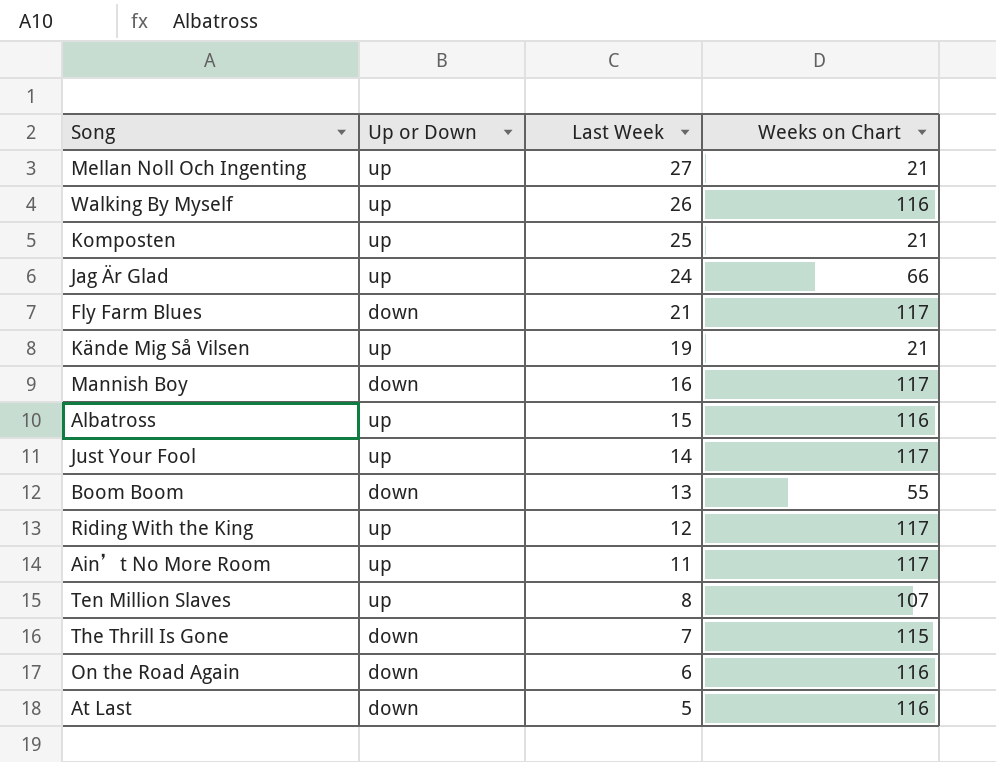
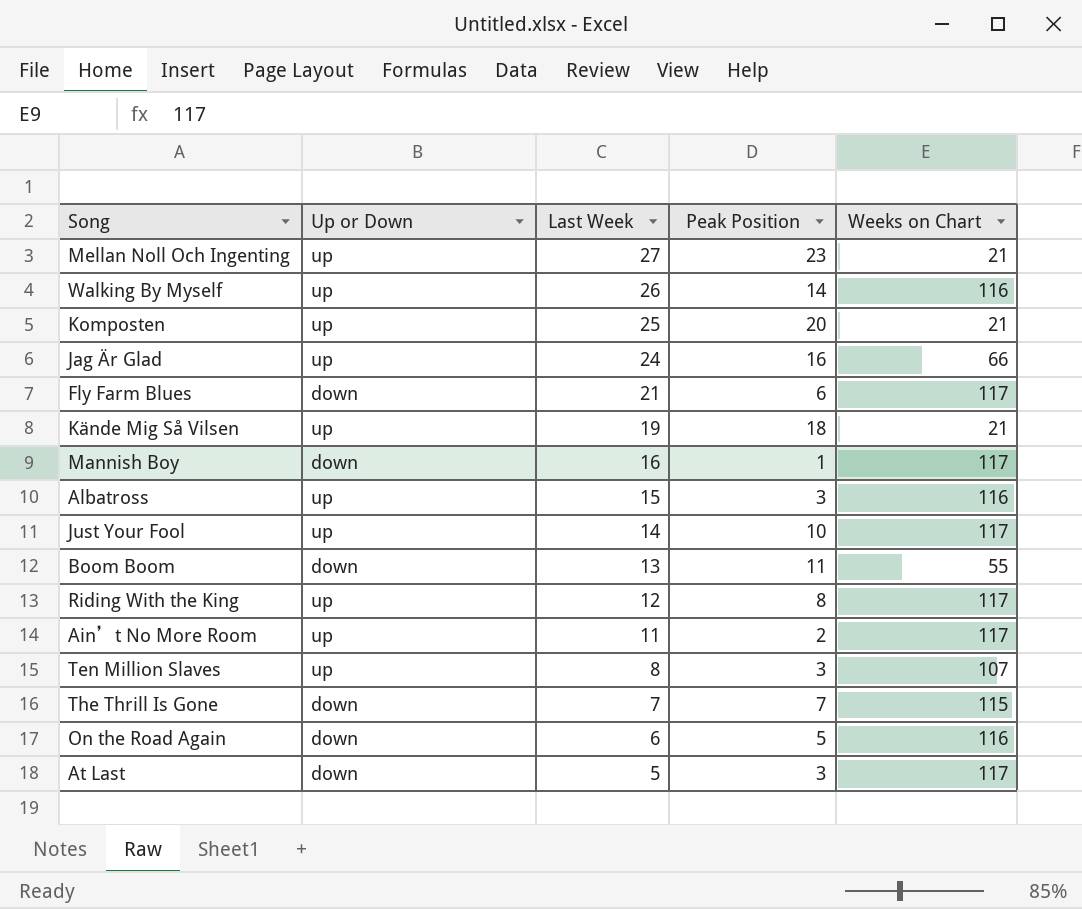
column Peak Position | position: none -> 4
At Last | Weeks on Chart: 116 -> 117

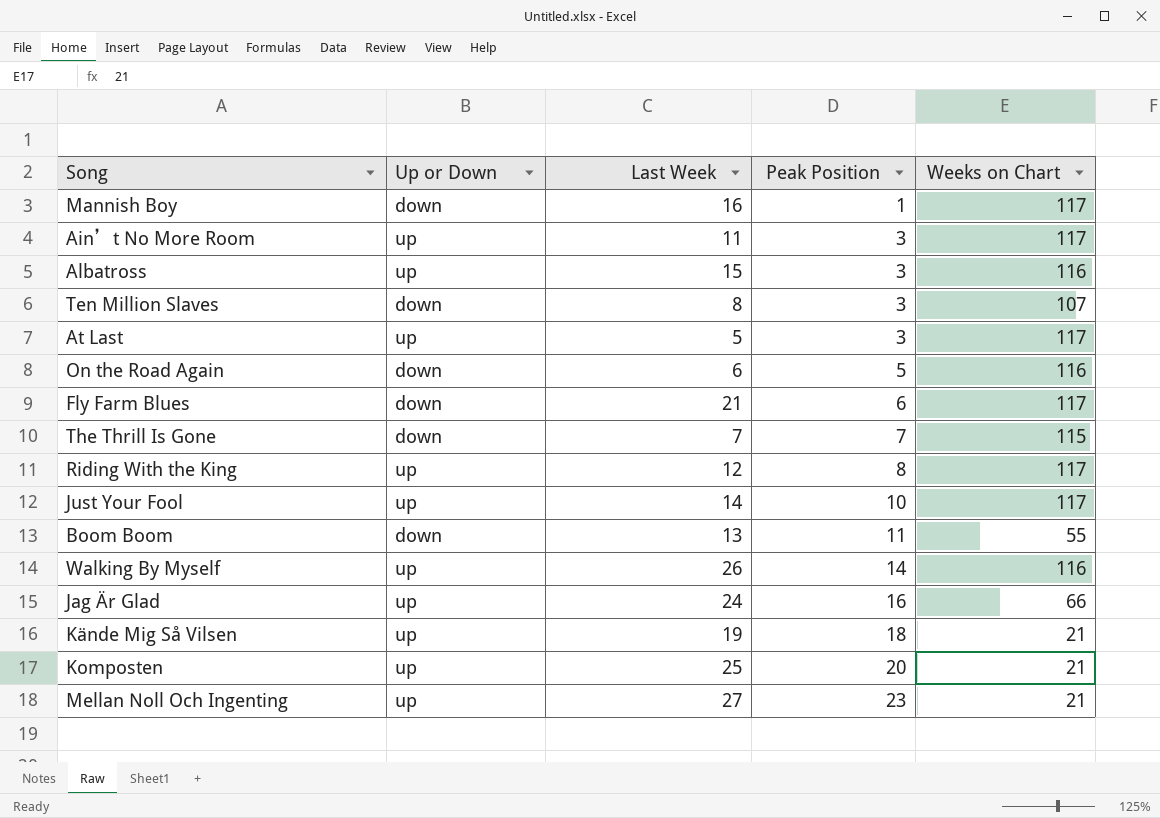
row order: Last Week descending -> Peak Position ascending
Ain’t No More Room | Peak Position: 2 -> 3
Ten Million Slaves | Up or Down: up -> down
At Last | Up or Down: down -> up

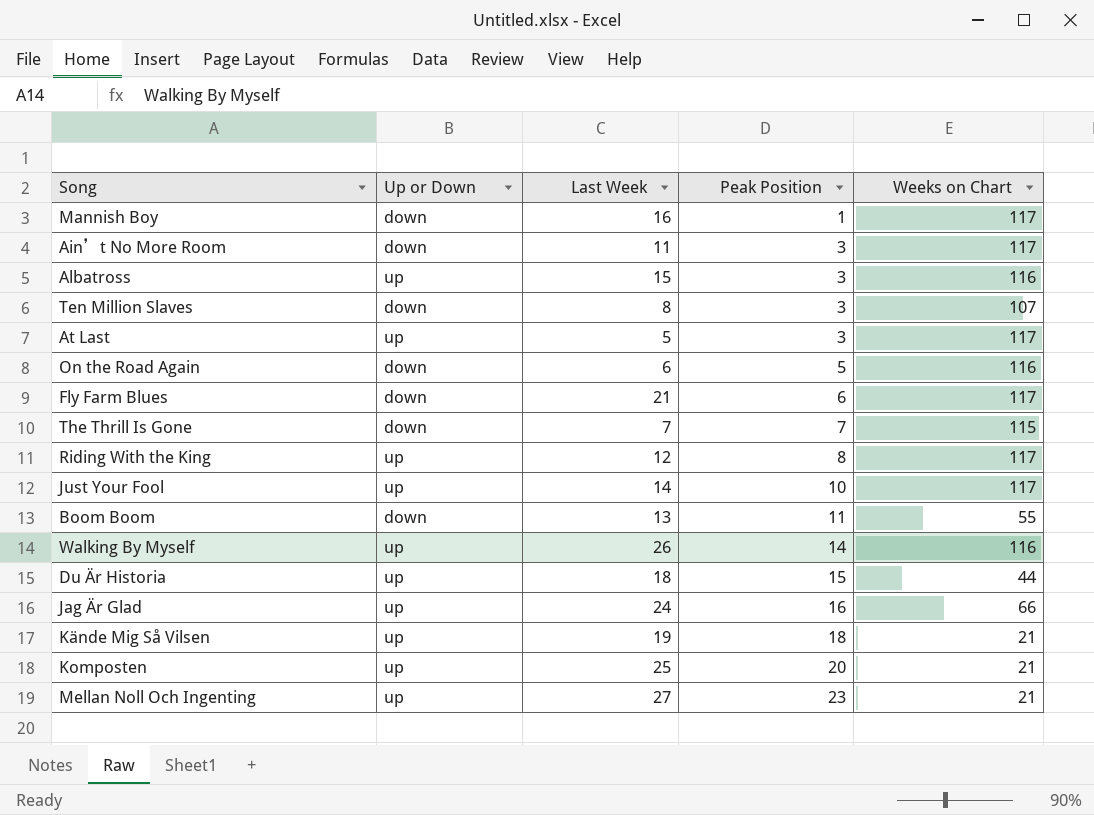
Ain’t No More Room | Up or Down: up -> down
row Du Är Historia: none -> up | 18 | 15 | 44

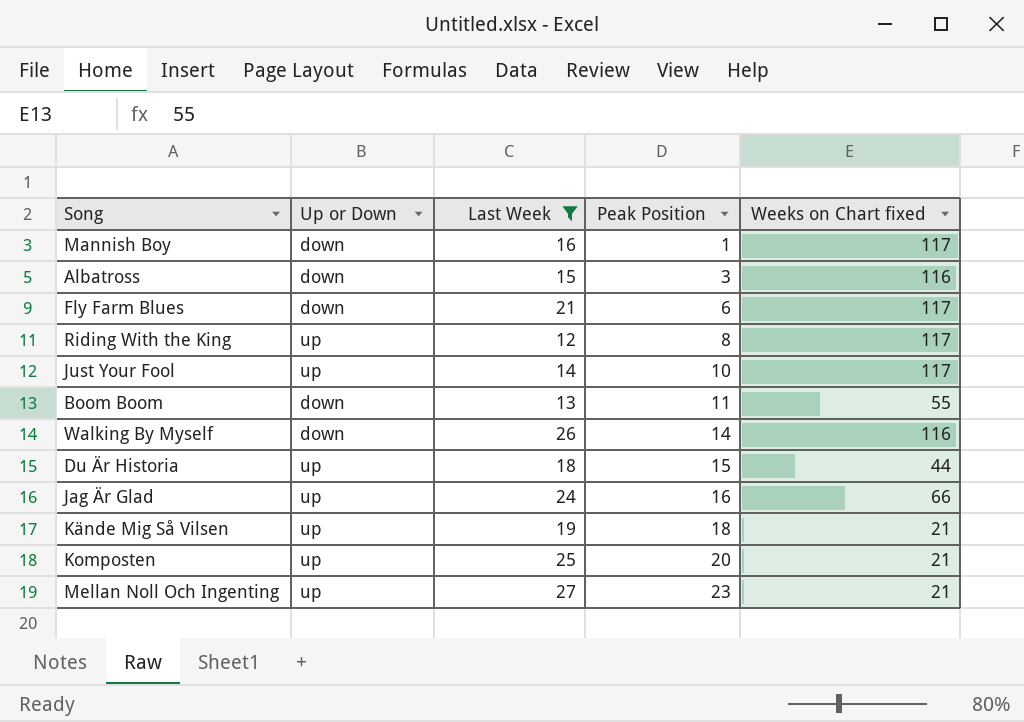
filter: none -> Last Week >= 12
column name: Weeks on Chart -> Weeks on Chart fixed
Albatross | Up or Down: up -> down
Walking By Myself | Up or Down: up -> down

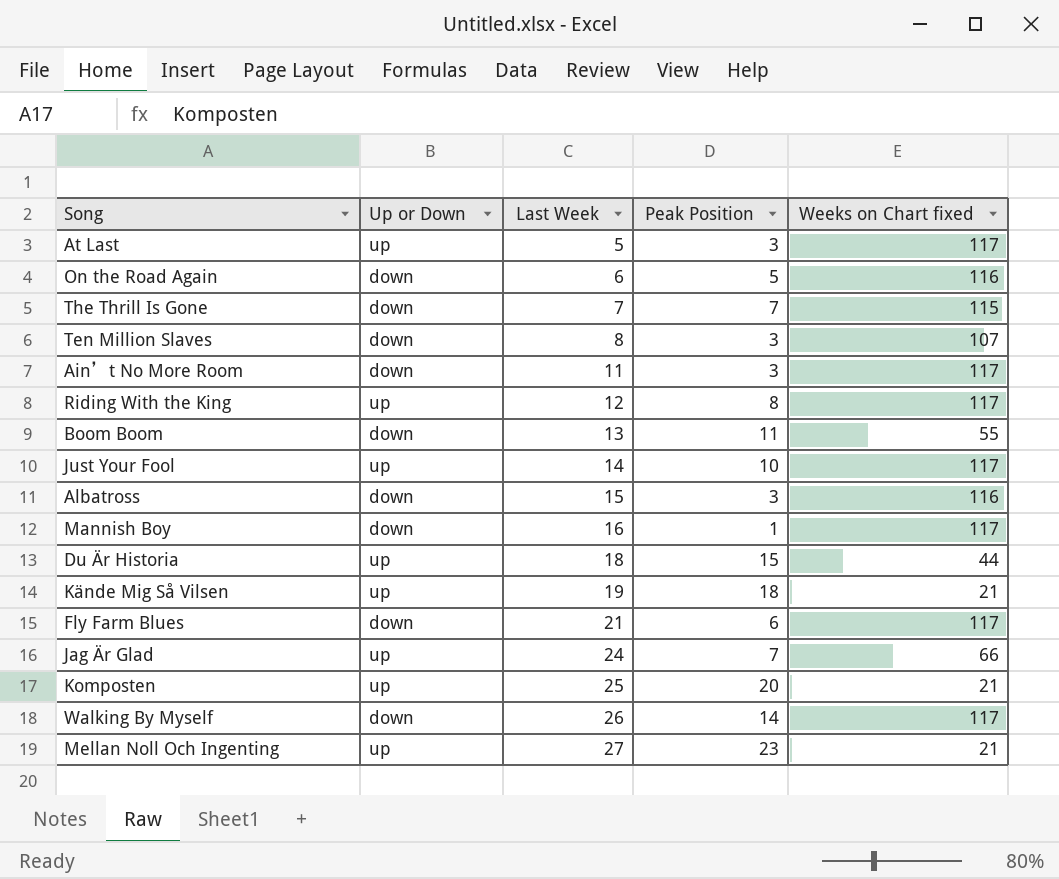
filter: Last Week >= 12 -> none
row order: Peak Position ascending -> Last Week ascending
Jag Är Glad | Peak Position: 16 -> 7
Walking By Myself | Weeks on Chart fixed: 116 -> 117

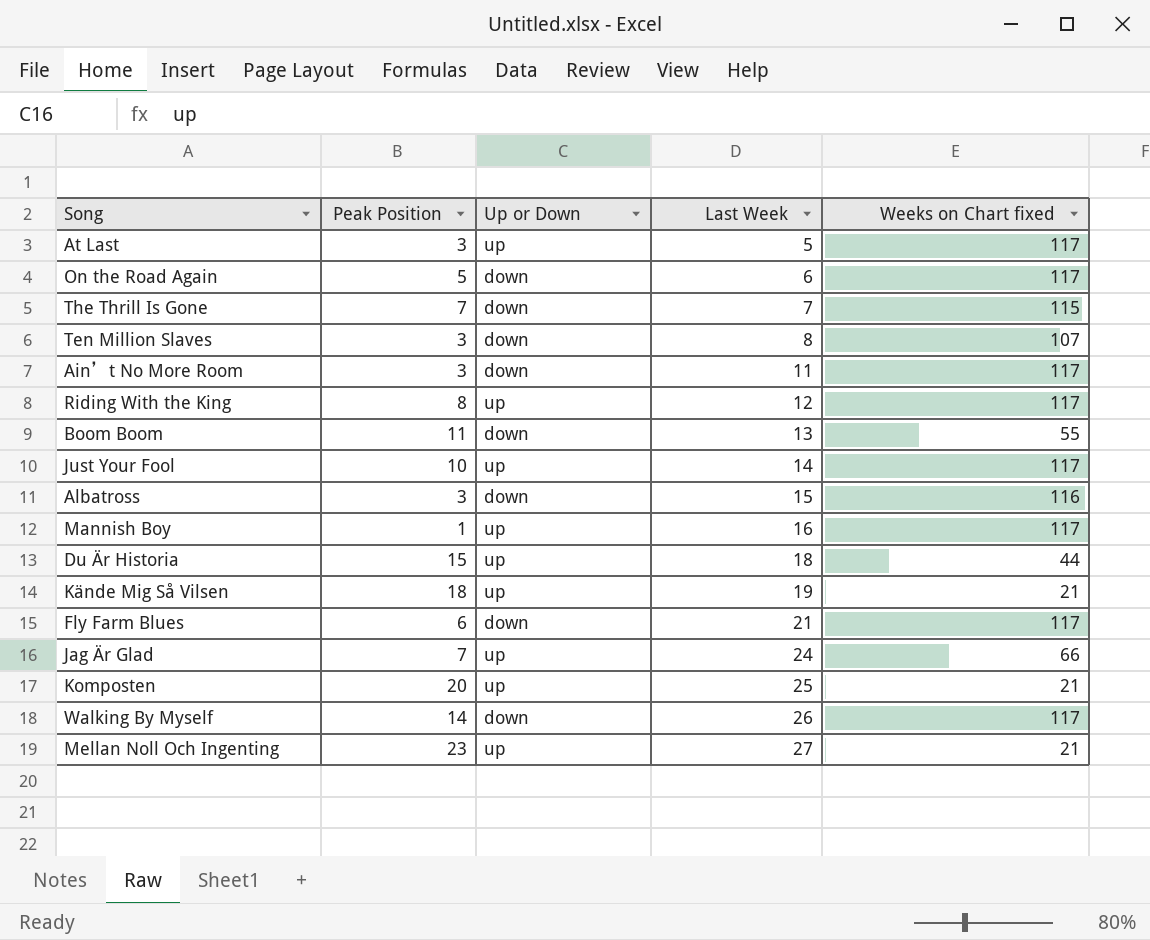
column Peak Position | position: 4 -> 2
On the Road Again | Weeks on Chart fixed: 116 -> 117
Mannish Boy | Up or Down: down -> up

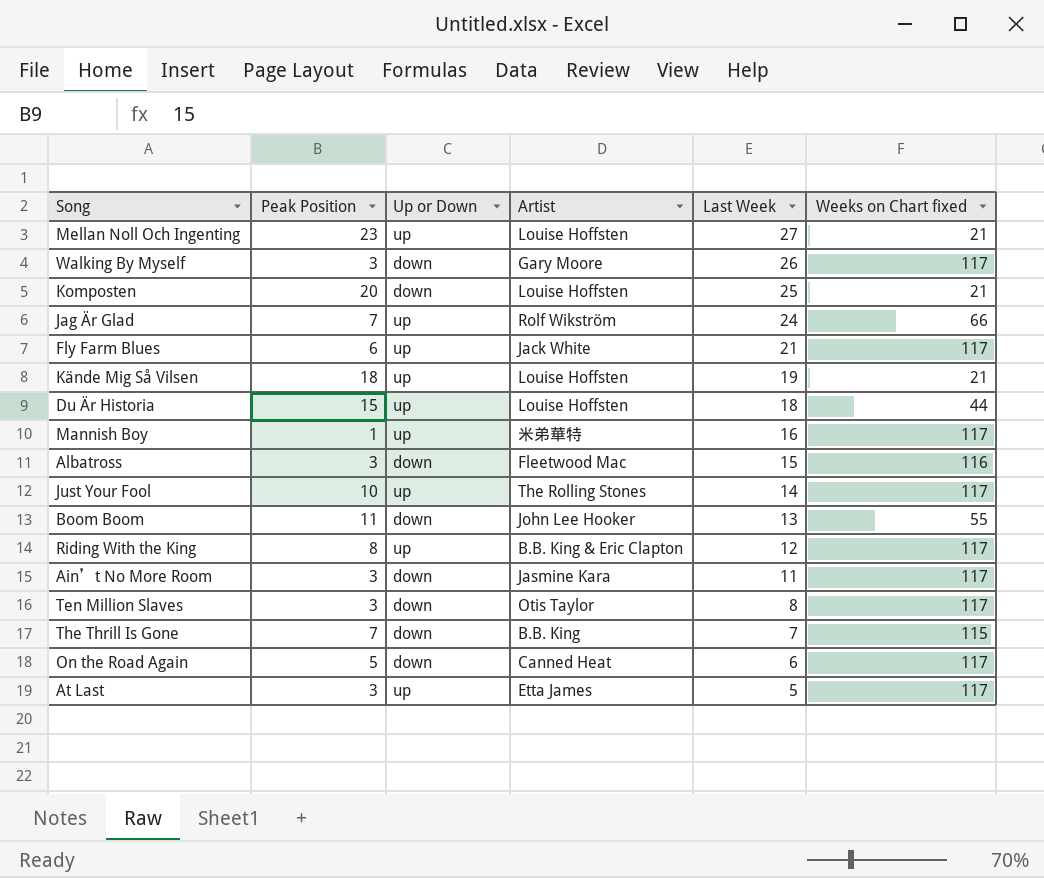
row order: Last Week ascending -> Last Week descending
column Artist | position: none -> 4
Walking By Myself | Peak Position: 14 -> 3
Komposten | Up or Down: up -> down
Fly Farm Blues | Up or Down: down -> up
Ten Million Slaves | Weeks on Chart fixed: 107 -> 117

